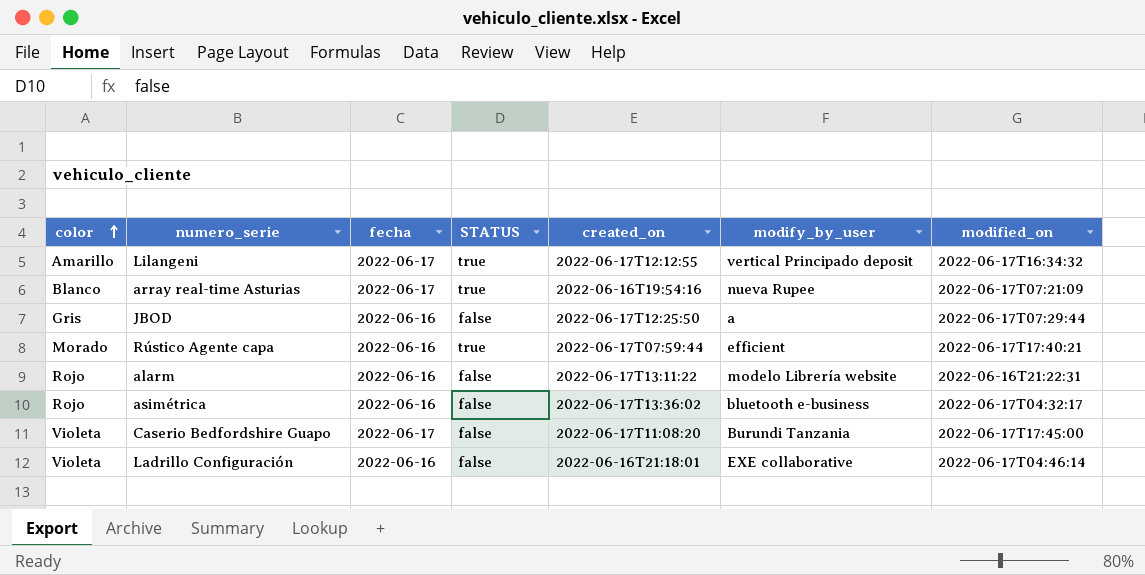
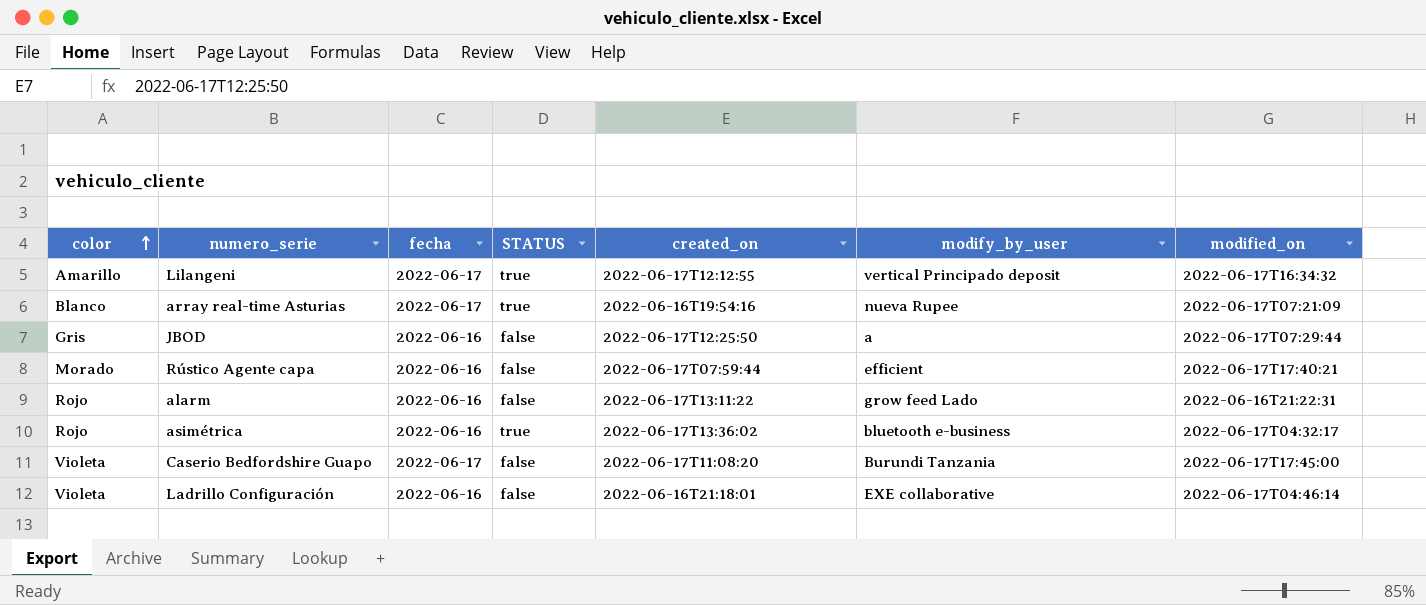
Rústico Agente capa | STATUS: true -> false
alarm | modify_by_user: modelo Librería website -> grow feed Lado
asimétrica | STATUS: false -> true

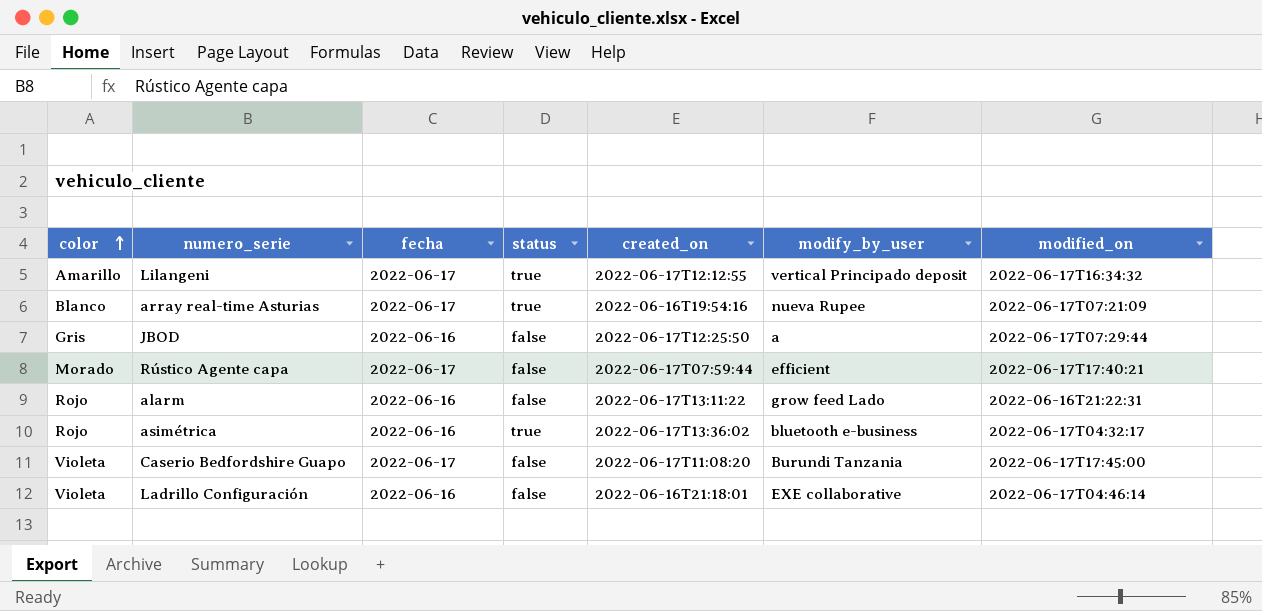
column name: STATUS -> status
Rústico Agente capa | fecha: 2022-06-16 -> 2022-06-17

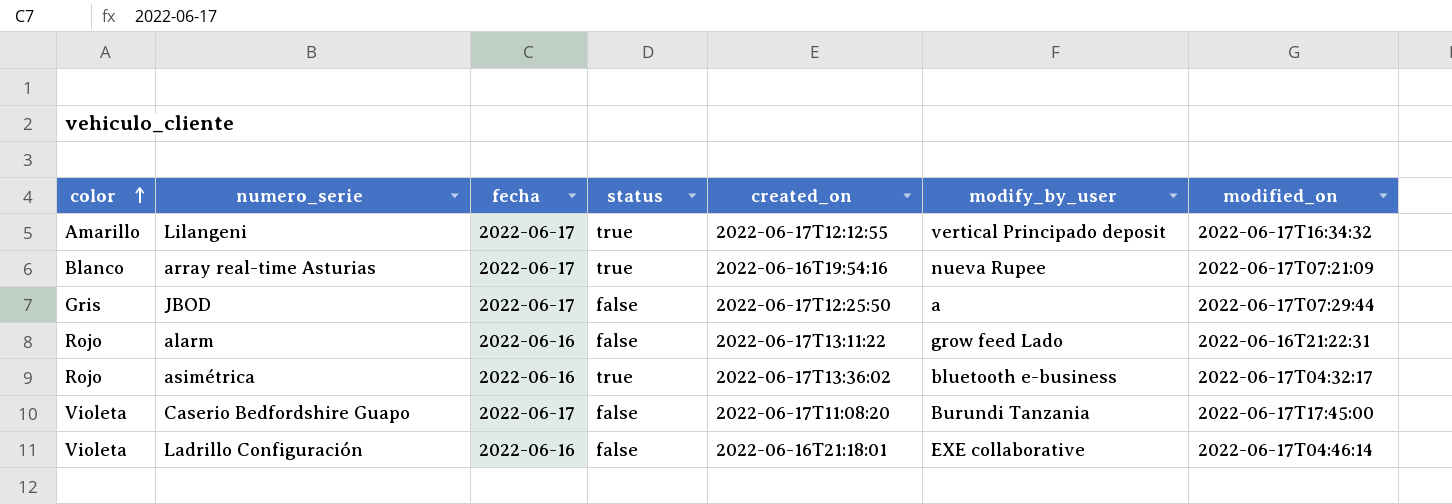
row Rústico Agente capa: Morado | 2022-06-17 | false | 2022-06-17T07:59:44 | efficient | 2022-06-17T17:40:21 -> none
JBOD | fecha: 2022-06-16 -> 2022-06-17

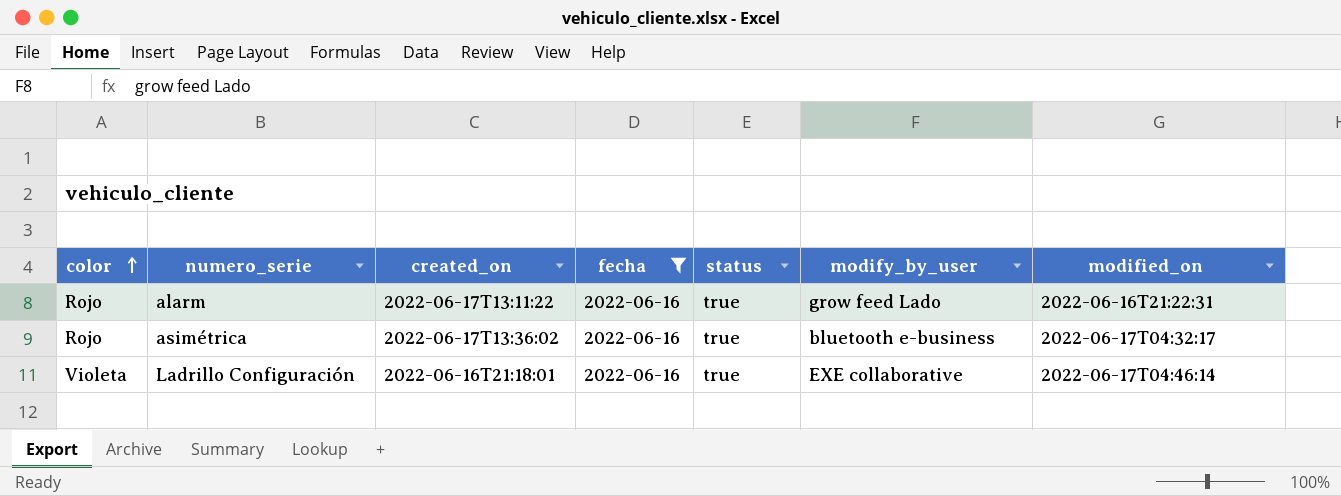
filter: none -> fecha = 2022-06-16
column created_on | position: 5 -> 3
alarm | status: false -> true
Ladrillo Configuración | status: false -> true

